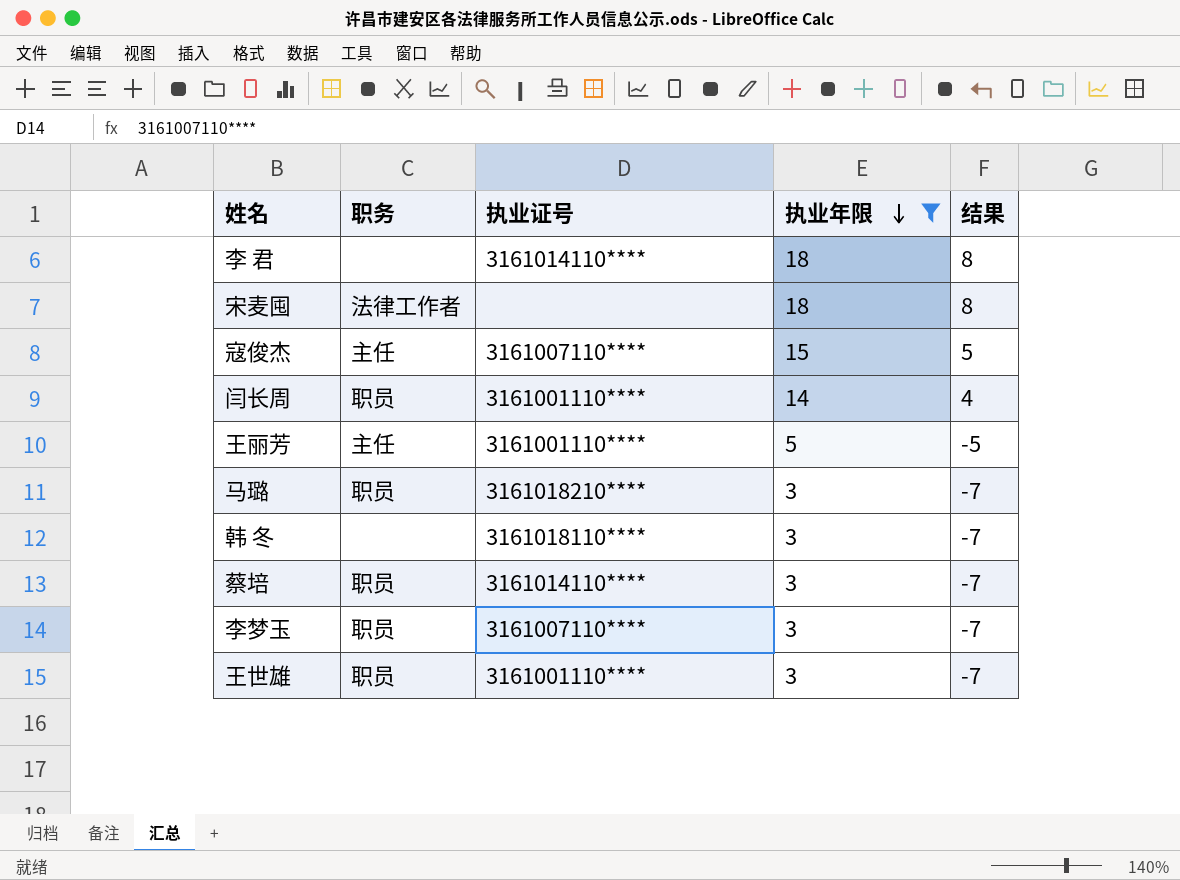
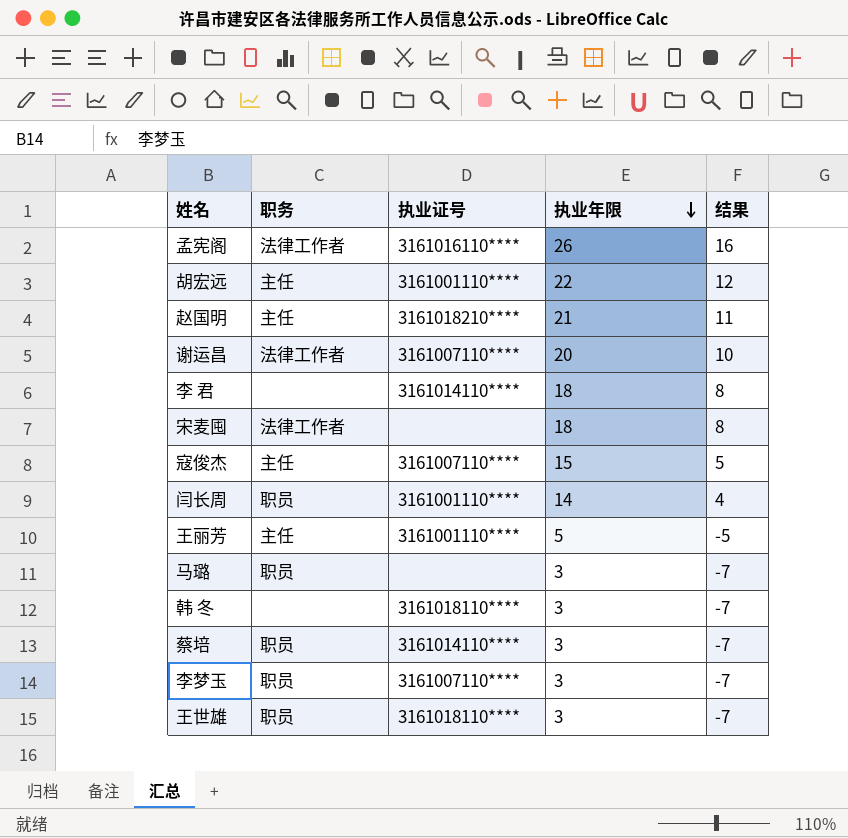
filter: 执业年限 <= 18 -> none
马璐 | 执业证号: 3161018210**** -> none
王世雄 | 执业证号: 3161001110**** -> 3161018110****

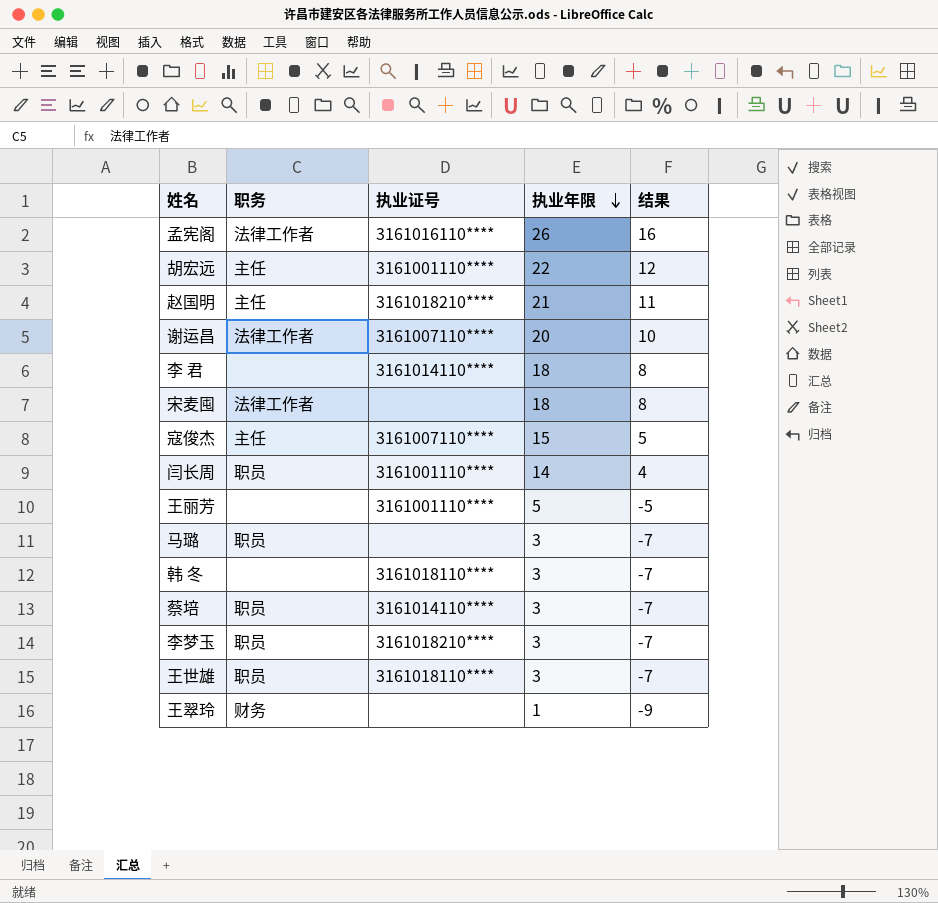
王丽芳 | 职务: 主任 -> none
李梦玉 | 执业证号: 3161007110**** -> 3161018210****
row 王翠玲: none -> 财务 | none | 1 | -9

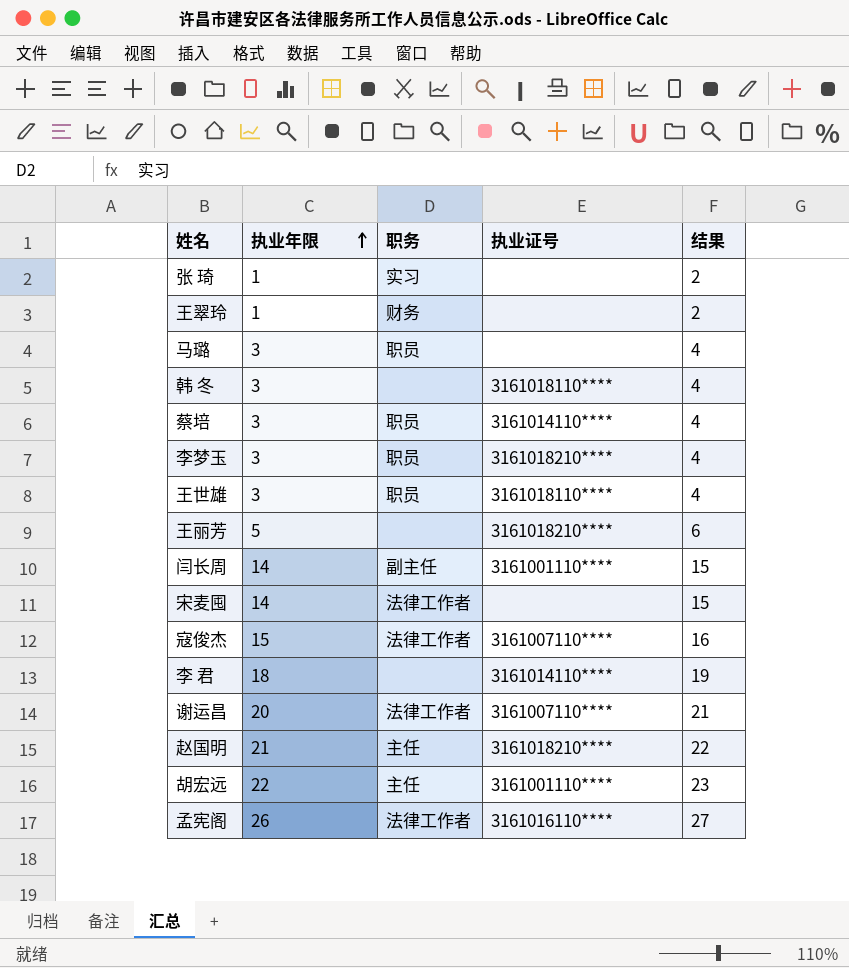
row order: 执业年限 descending -> 执业年限 ascending
column 执业年限 | position: 4 -> 2
column 结果 | formula: [执业年限] - 10 -> [执业年限] + 1
row 张 琦: none -> 1 | 实习 | none | 2
王丽芳 | 执业证号: 3161001110**** -> 3161018210****
闫长周 | 职务: 职员 -> 副主任
宋麦囤 | 执业年限: 18 -> 14
寇俊杰 | 职务: 主任 -> 法律工作者

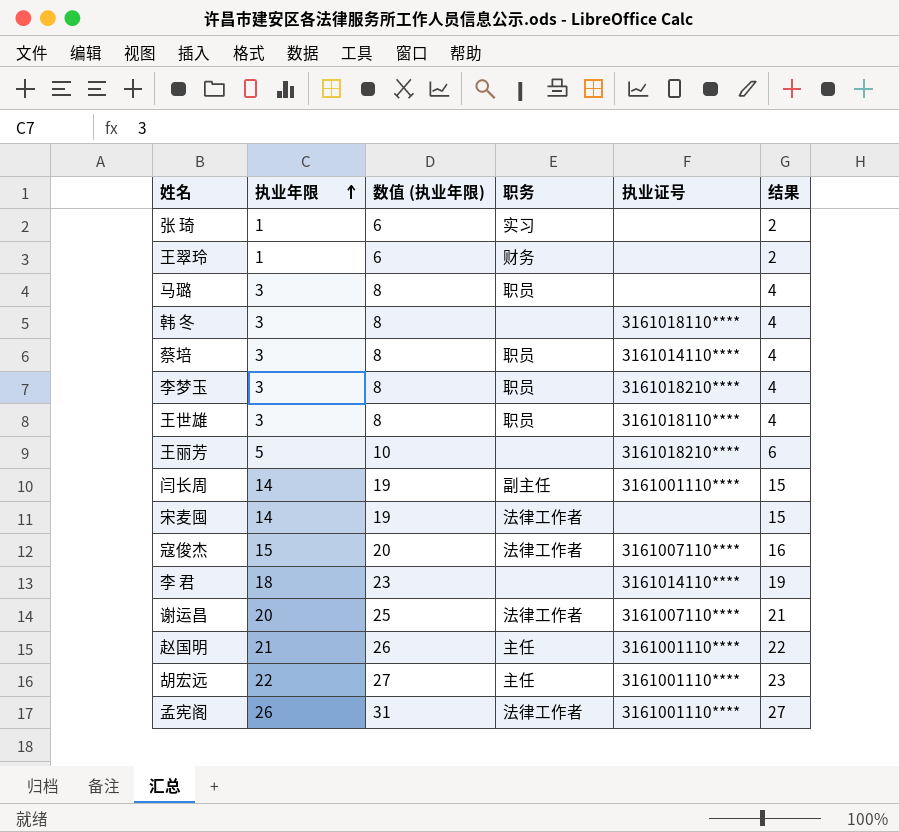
column 数值 (执业年限) | formula: none -> [执业年限] + 5
赵国明 | 执业证号: 3161018210**** -> 3161001110****
孟宪阁 | 执业证号: 3161016110**** -> 3161001110****

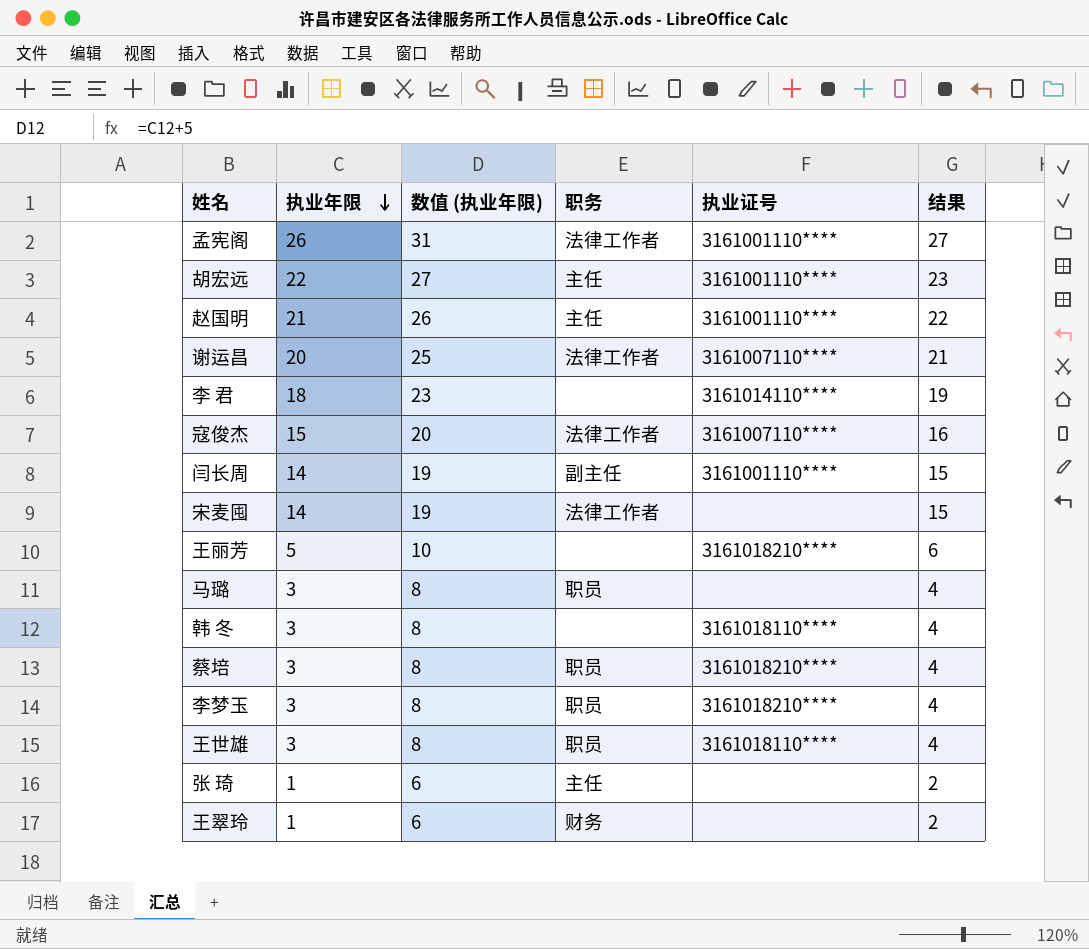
row order: 执业年限 ascending -> 执业年限 descending
蔡培 | 执业证号: 3161014110**** -> 3161018210****
张 琦 | 职务: 实习 -> 主任

